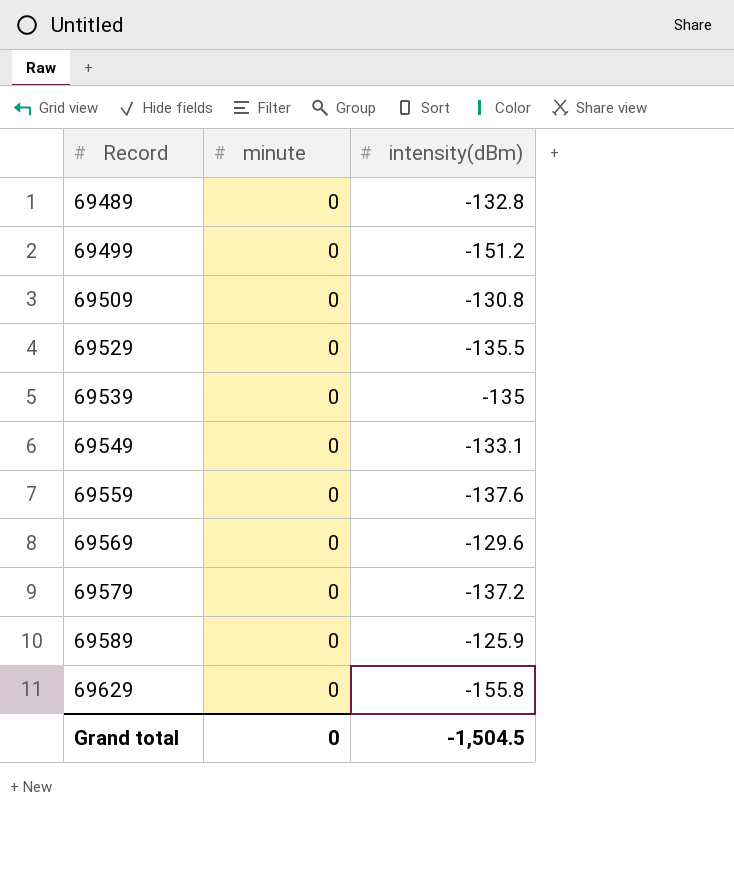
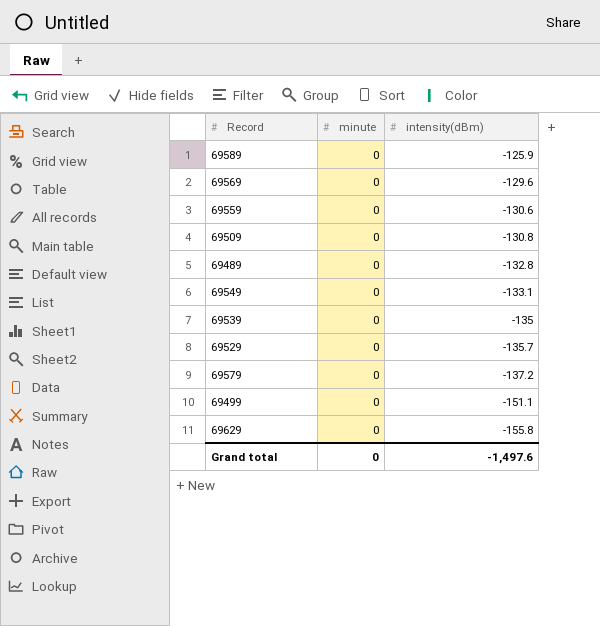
row order: Record ascending -> intensity(dBm) descending
69559 | intensity(dBm): -137.6 -> -130.6
69529 | intensity(dBm): -135.5 -> -135.7
69499 | intensity(dBm): -151.2 -> -151.1
Grand total | intensity(dBm): -1,504.5 -> -1,497.6

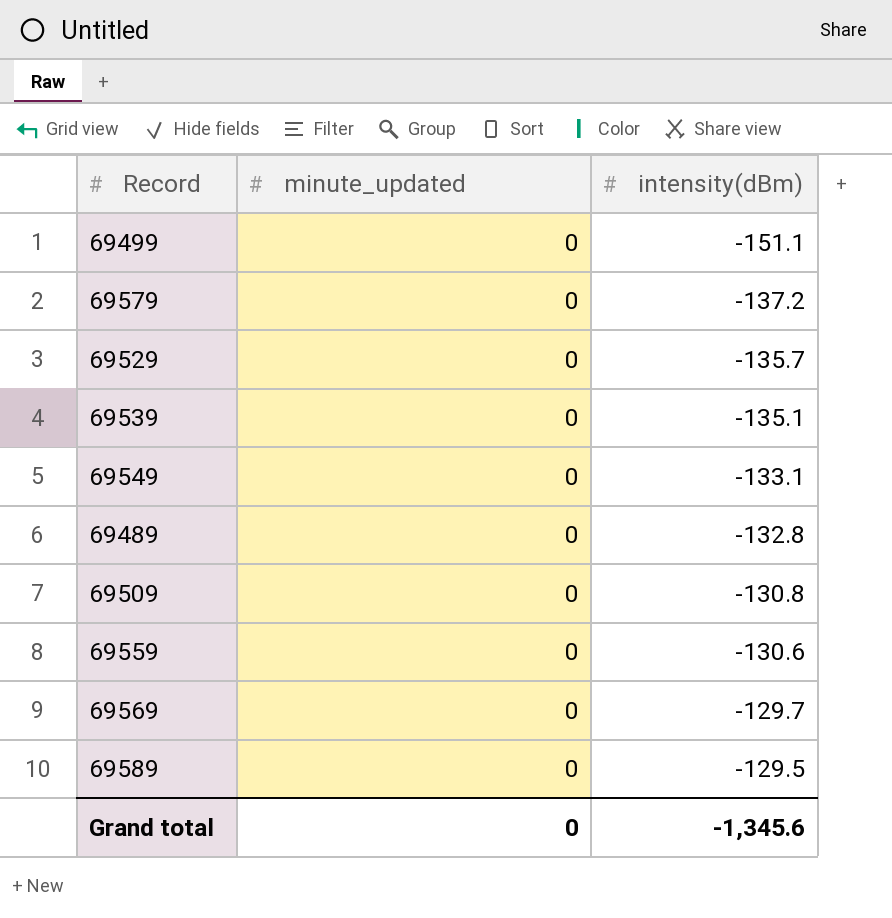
row order: intensity(dBm) descending -> intensity(dBm) ascending
column name: minute -> minute_updated
row 69629: 0 | -155.8 -> none
69539 | intensity(dBm): -135 -> -135.1
69569 | intensity(dBm): -129.6 -> -129.7
69589 | intensity(dBm): -125.9 -> -129.5
Grand total | intensity(dBm): -1,497.6 -> -1,345.6

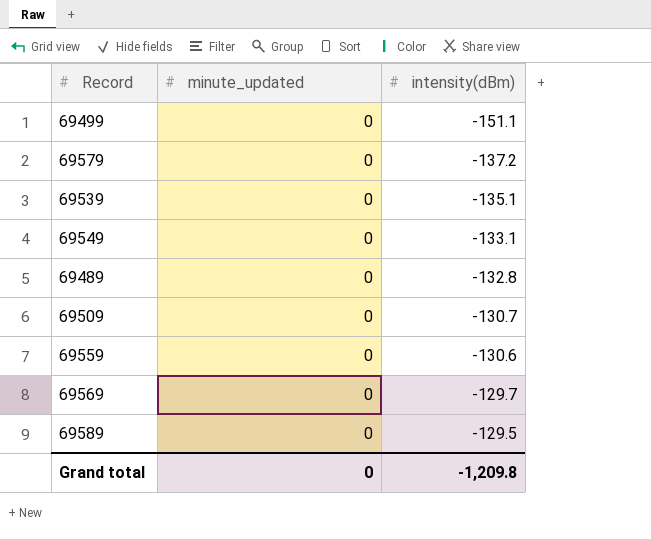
row 69529: 0 | -135.7 -> none
69509 | intensity(dBm): -130.8 -> -130.7
Grand total | intensity(dBm): -1,345.6 -> -1,209.8

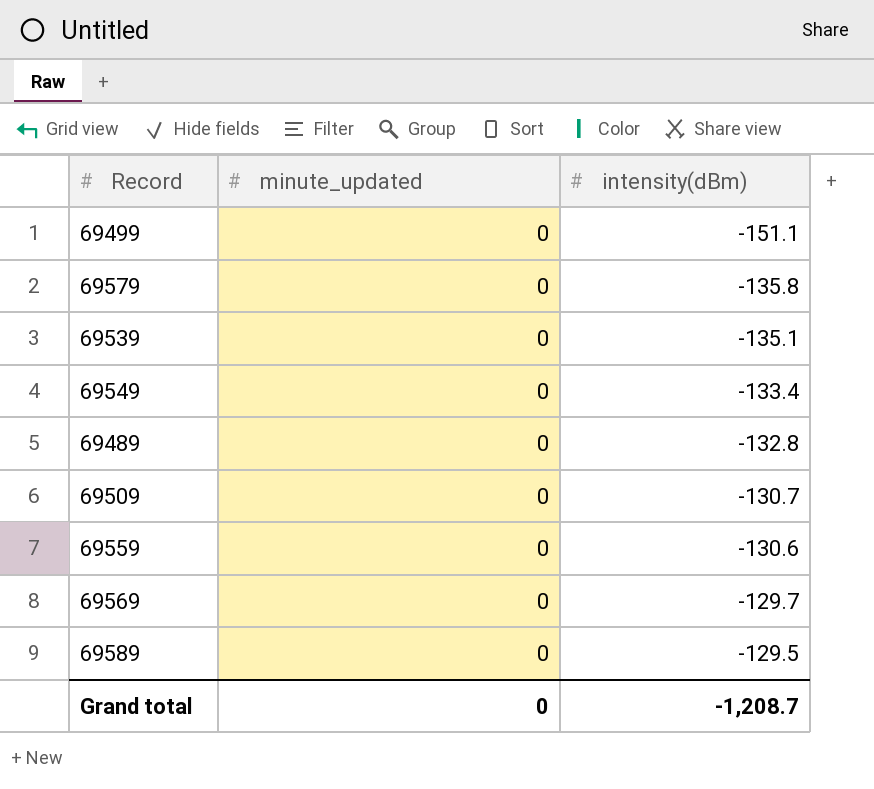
69579 | intensity(dBm): -137.2 -> -135.8
69549 | intensity(dBm): -133.1 -> -133.4
Grand total | intensity(dBm): -1,209.8 -> -1,208.7

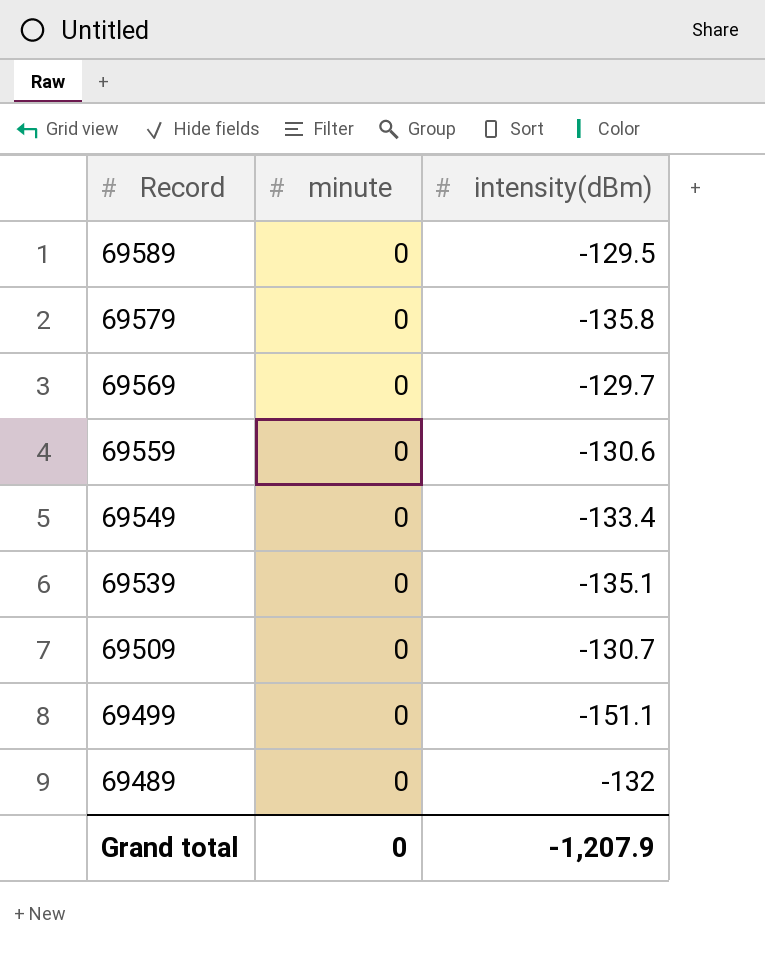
row order: intensity(dBm) ascending -> Record descending
column name: minute_updated -> minute
69489 | intensity(dBm): -132.8 -> -132
Grand total | intensity(dBm): -1,208.7 -> -1,207.9

